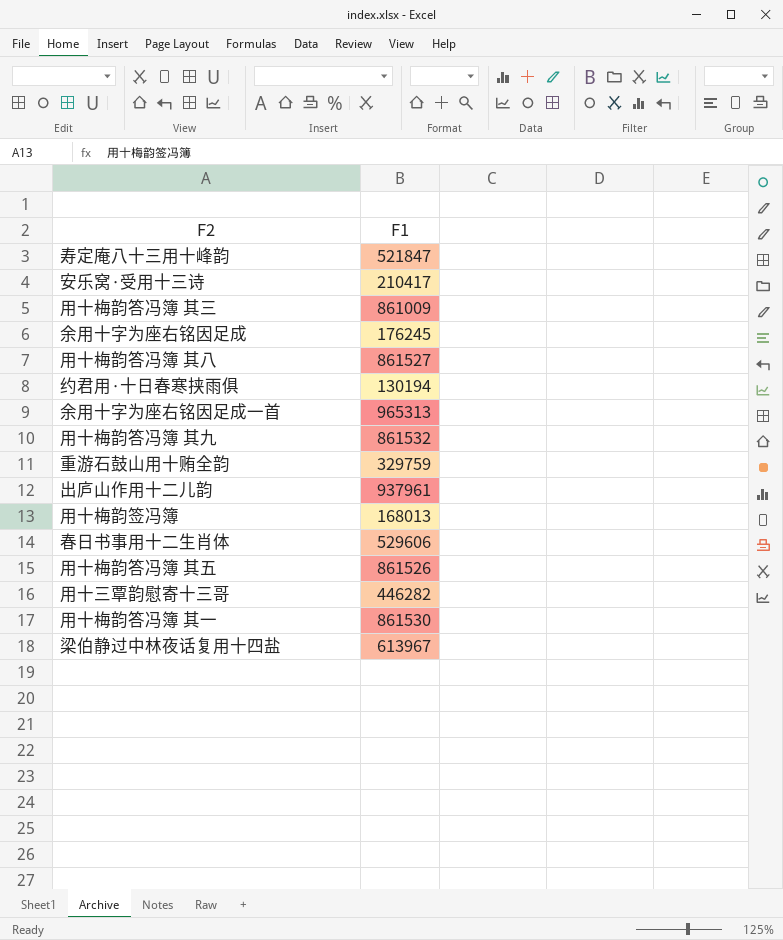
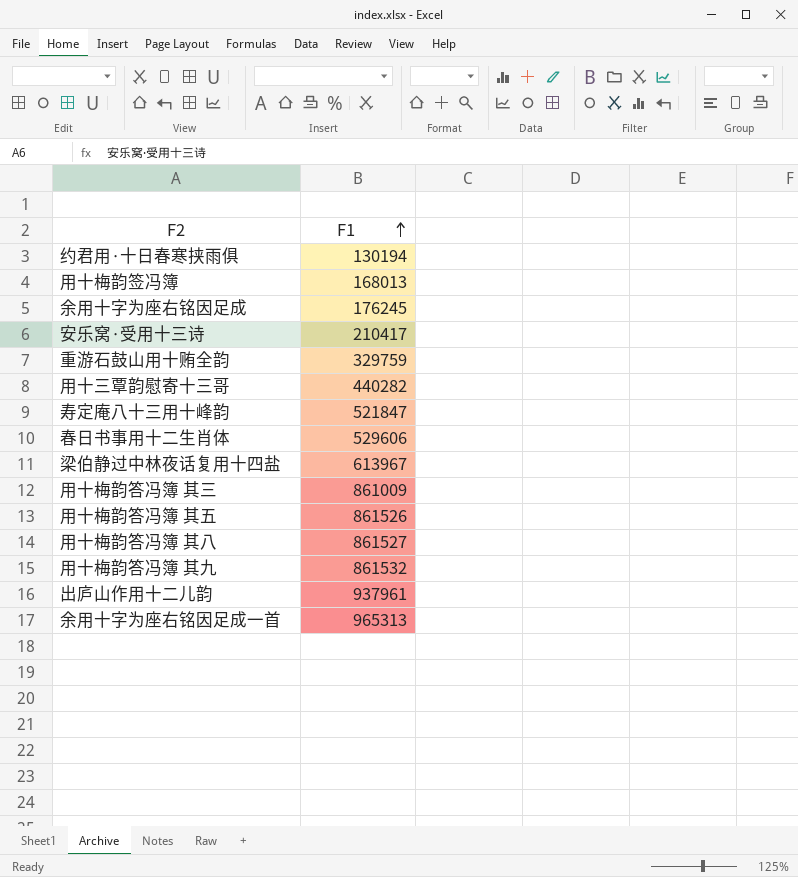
row order: none -> F1 ascending
row 用十梅韵答冯簿 其一: 861530 -> none
用十三覃韵慰寄十三哥 | F1: 446282 -> 440282

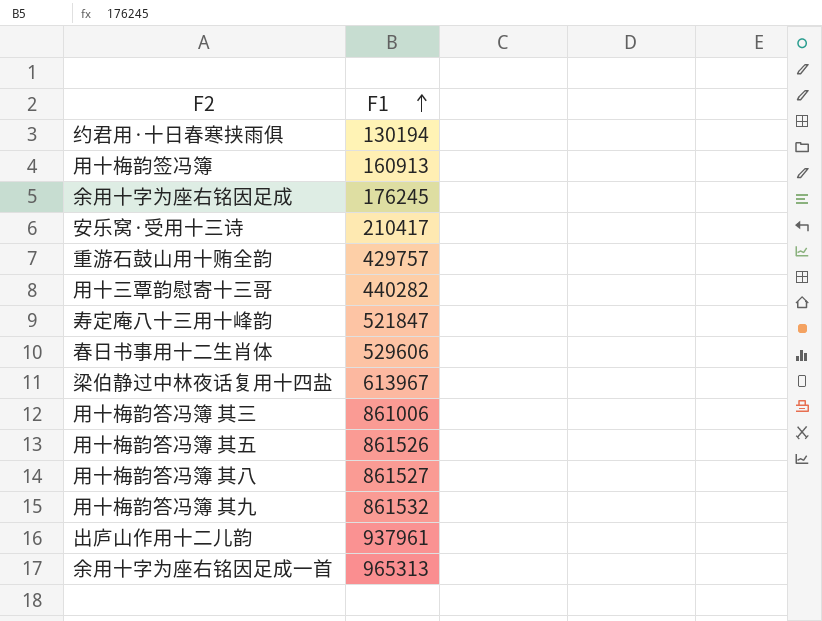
用十梅韵签冯簿 | F1: 168013 -> 160913
重游石鼓山用十贿全韵 | F1: 329759 -> 429757
用十梅韵答冯簿 其三 | F1: 861009 -> 861006

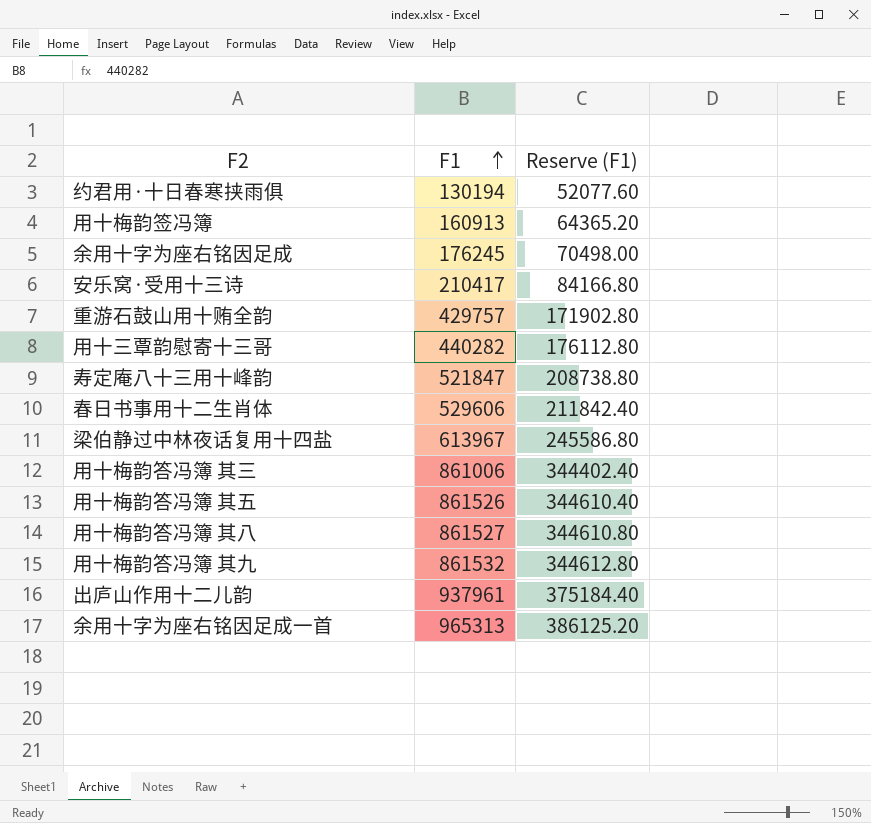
column Reserve (F1) | formula: none -> [F1] * 0.4

